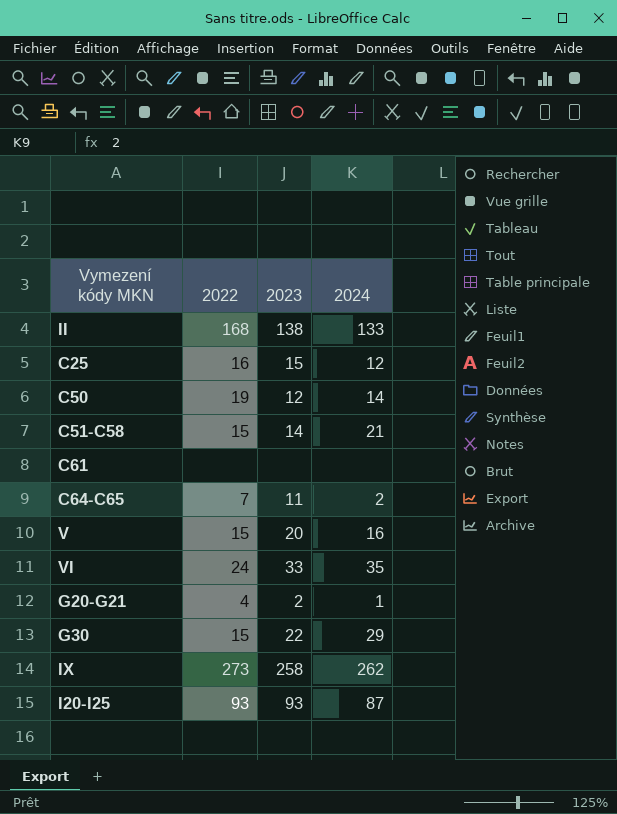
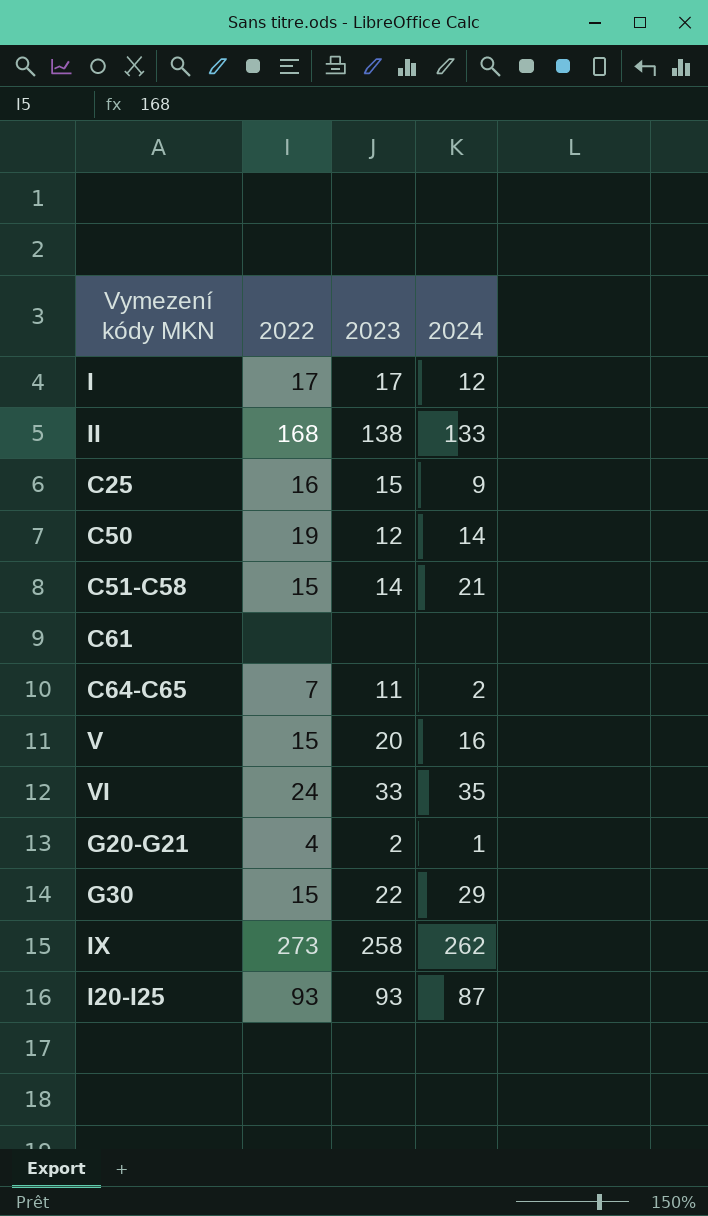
row I: none -> 17 | 17 | 12
C25 | 2024: 12 -> 9

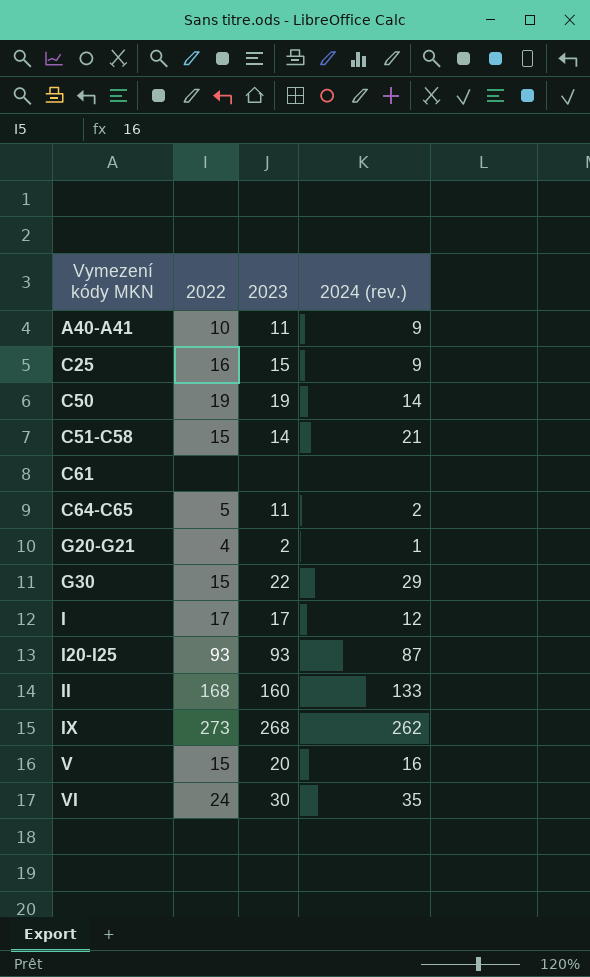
row order: none -> Vymezení kódy MKN ascending
column name: 2024 -> 2024 (rev.)
row A40-A41: none -> 10 | 11 | 9
C50 | 2023: 12 -> 19
C64-C65 | 2022: 7 -> 5
II | 2023: 138 -> 160
IX | 2023: 258 -> 268
VI | 2023: 33 -> 30

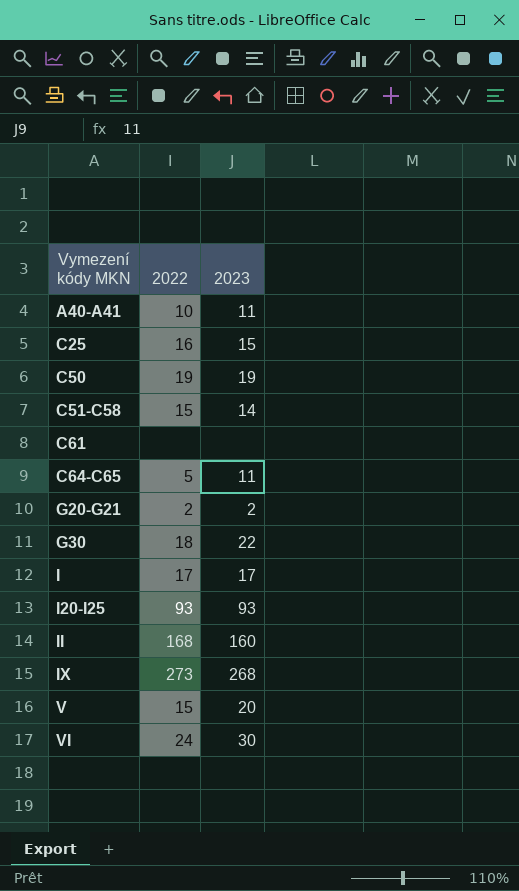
column 2024 (rev.) | position: 4 -> none
G20-G21 | 2022: 4 -> 2
G30 | 2022: 15 -> 18

